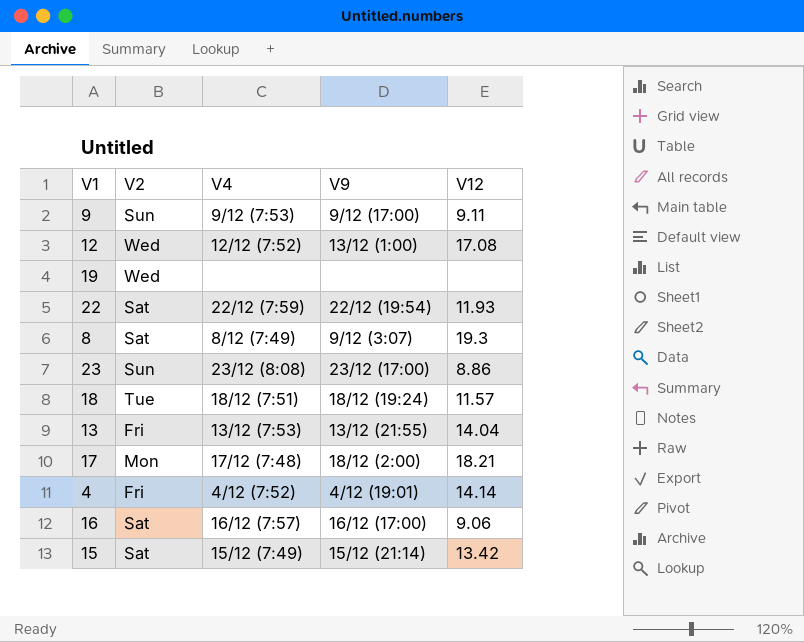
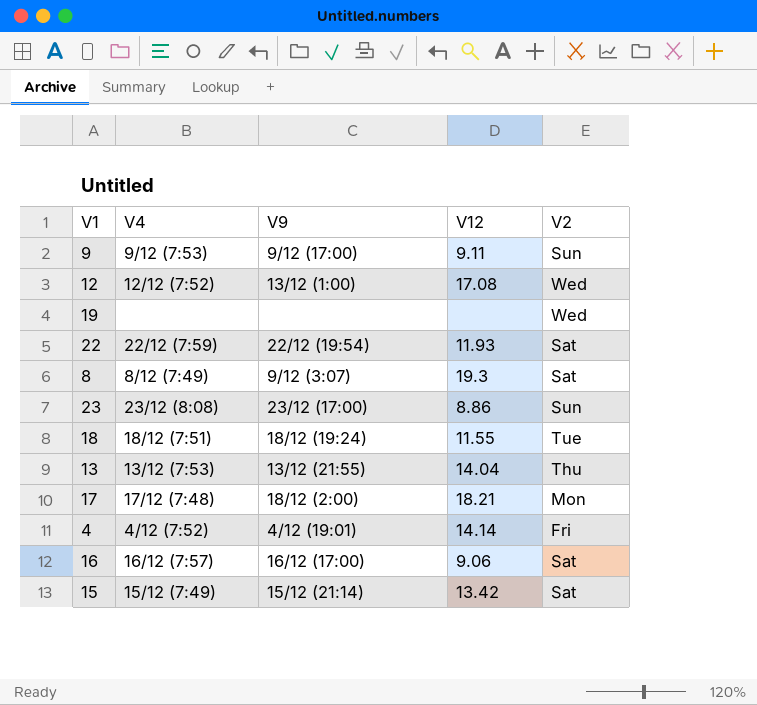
column V2 | position: 2 -> 5
18 | V12: 11.57 -> 11.55
13 | V2: Fri -> Thu

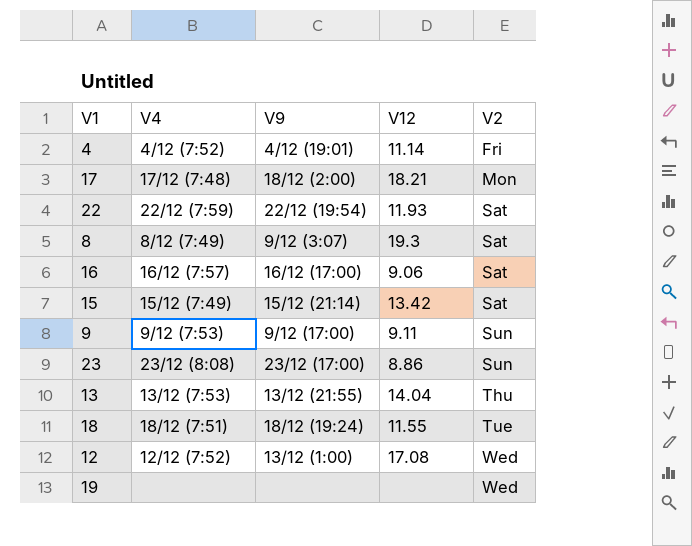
row order: none -> V2 ascending
4 | V12: 14.14 -> 11.14

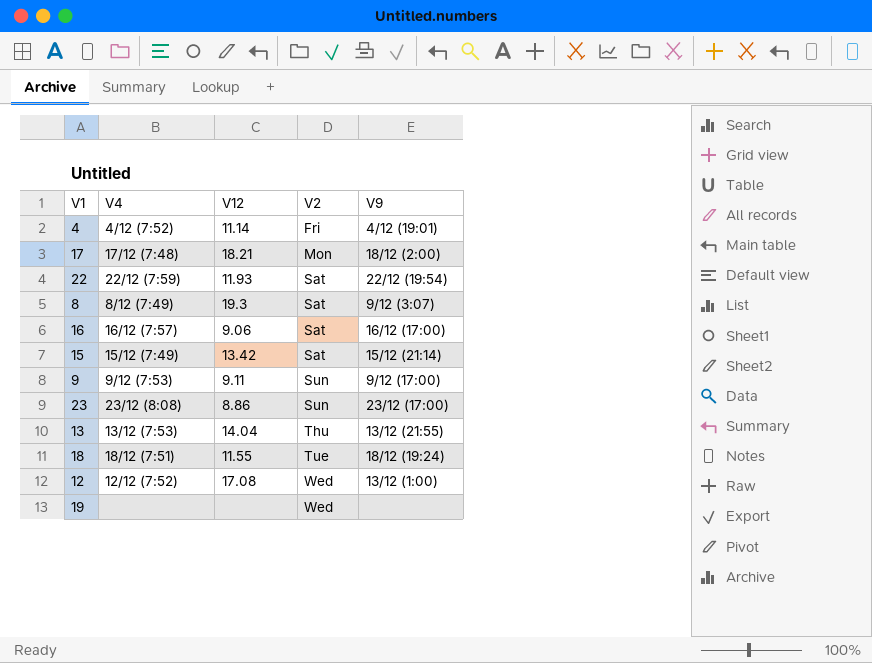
column V9 | position: 3 -> 5

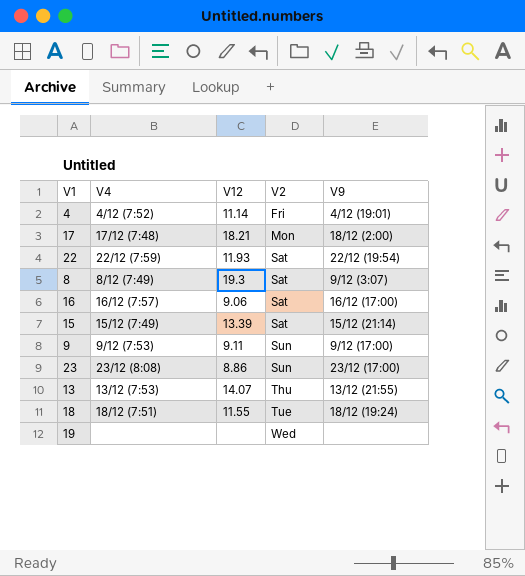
row 12: 12/12 (7:52) | 17.08 | Wed | 13/12 (1:00) -> none
15 | V12: 13.42 -> 13.39
13 | V12: 14.04 -> 14.07

